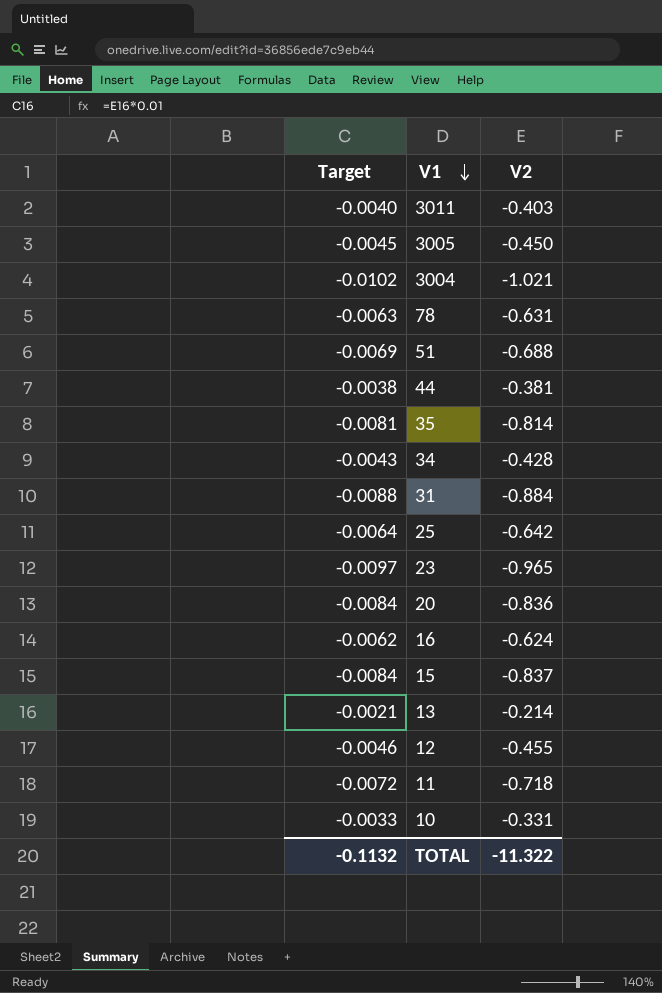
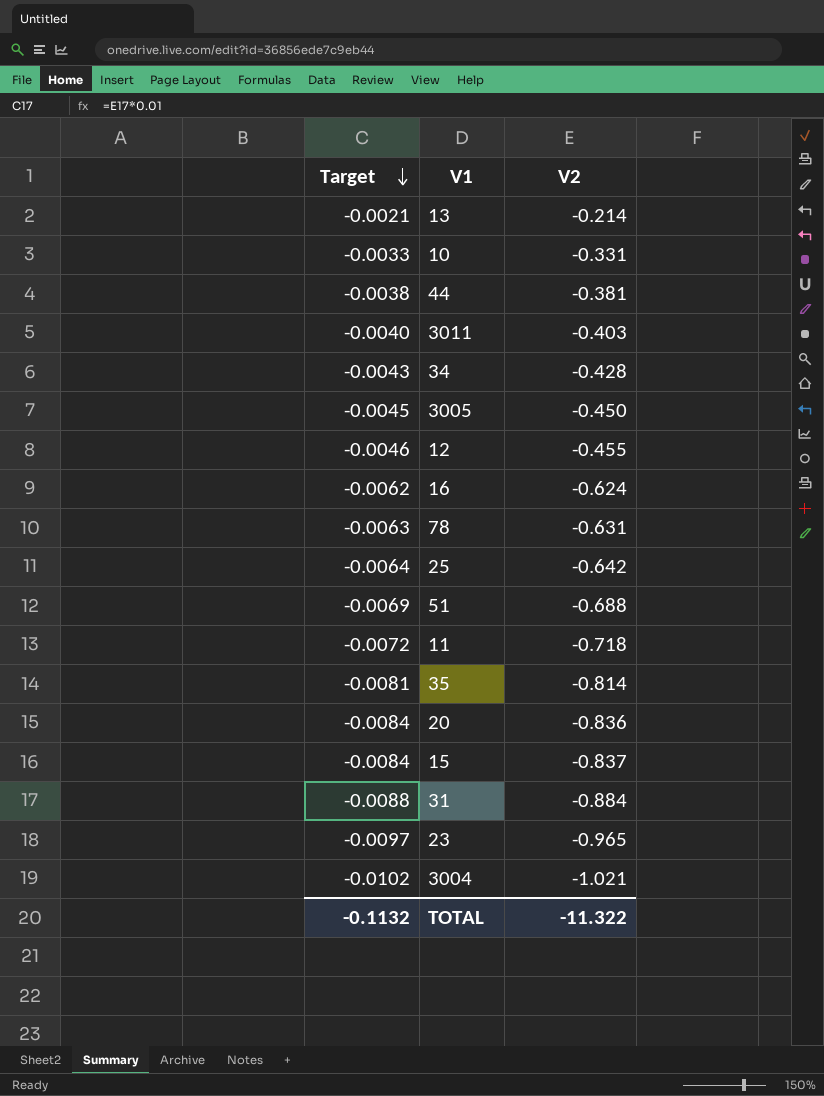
row order: V1 descending -> Target descending

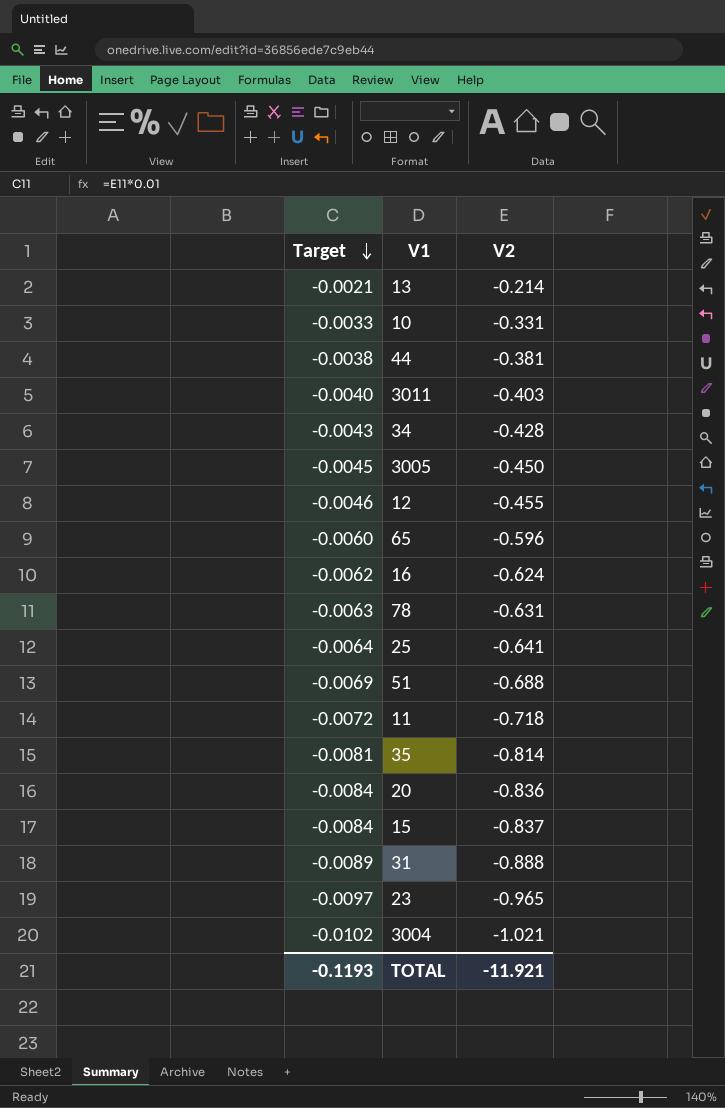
row 65: none -> -0.0060 | -0.596
25 | V2: -0.642 -> -0.641
31 | Target: -0.0088 -> -0.0089
31 | V2: -0.884 -> -0.888
TOTAL | Target: -0.1132 -> -0.1193
TOTAL | V2: -11.322 -> -11.921

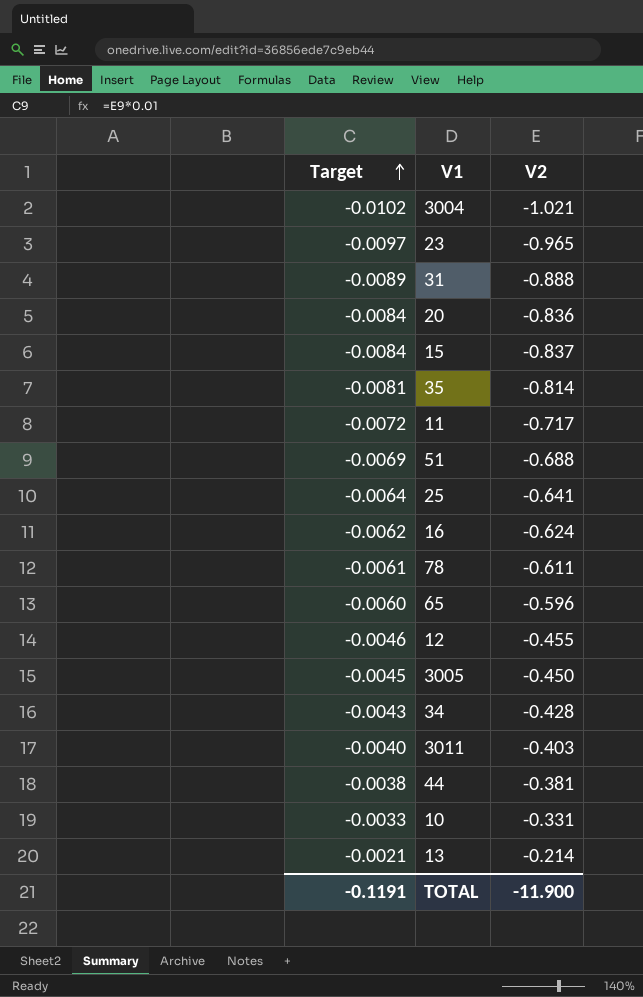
row order: Target descending -> Target ascending
11 | V2: -0.718 -> -0.717
78 | Target: -0.0063 -> -0.0061
78 | V2: -0.631 -> -0.611
TOTAL | Target: -0.1193 -> -0.1191
TOTAL | V2: -11.921 -> -11.900

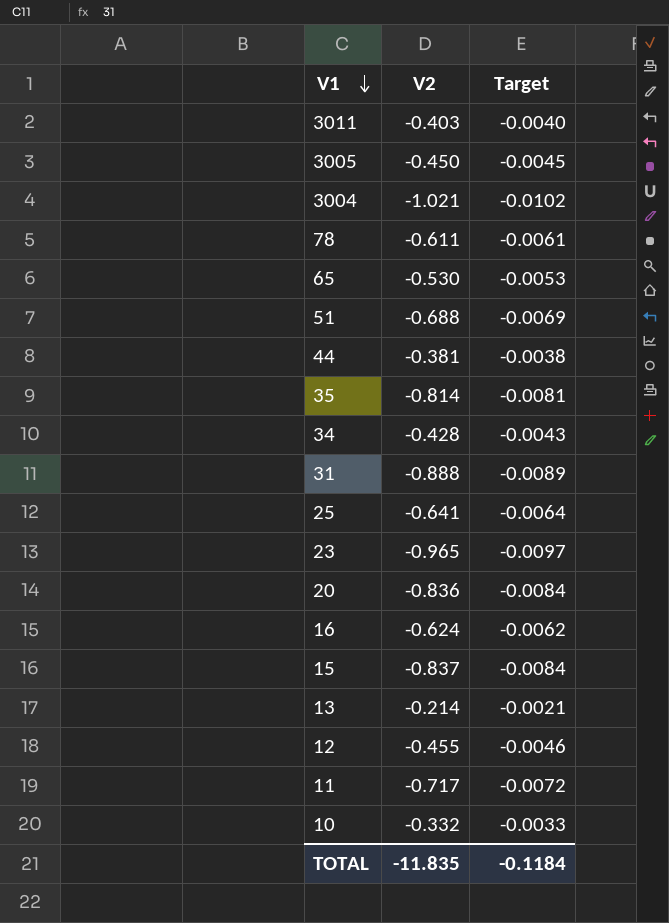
row order: Target ascending -> V1 descending
column Target | position: 1 -> 3
65 | V2: -0.596 -> -0.530
65 | Target: -0.0060 -> -0.0053
10 | V2: -0.331 -> -0.332
TOTAL | V2: -11.900 -> -11.835
TOTAL | Target: -0.1191 -> -0.1184

